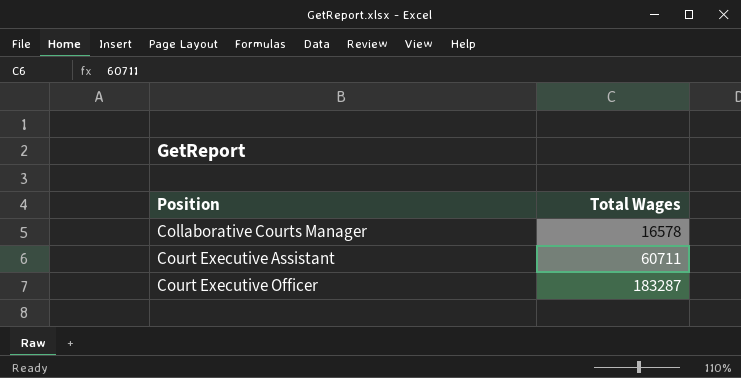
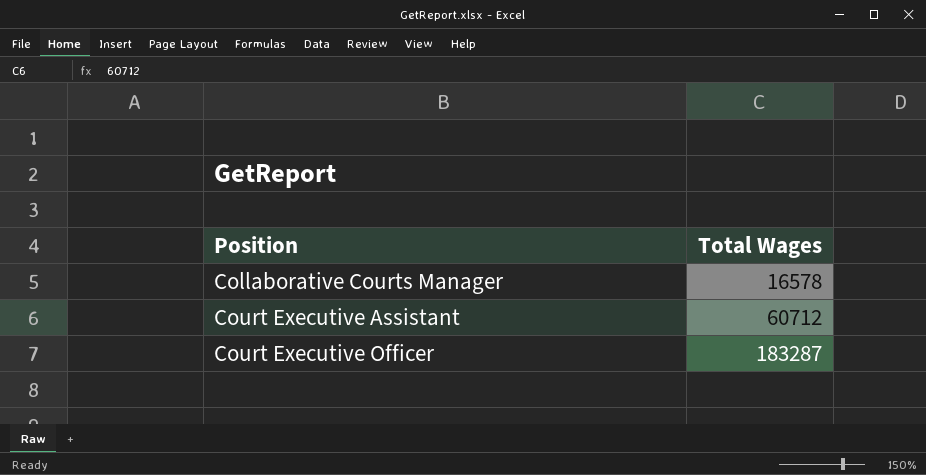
Court Executive Assistant | Total Wages: 60711 -> 60712

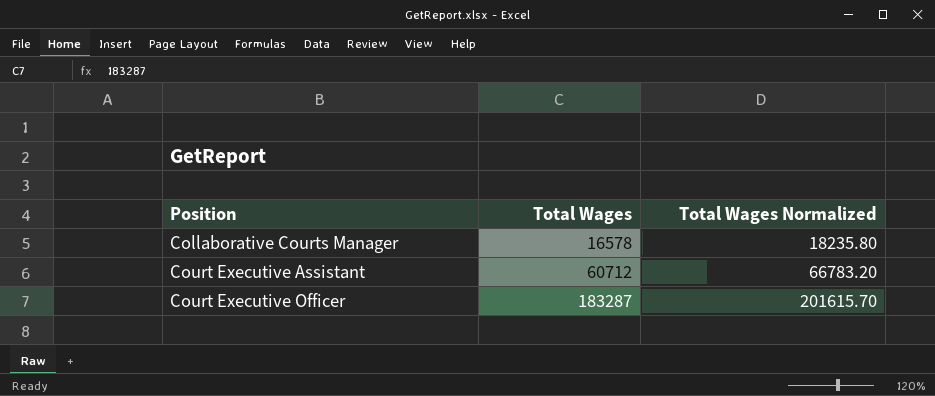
column Total Wages Normalized | formula: none -> [Total Wages] * 1.1

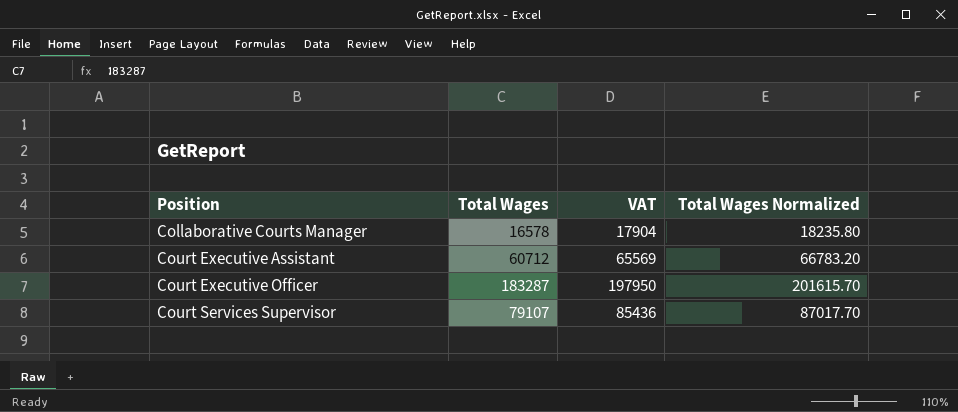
column VAT | formula: none -> [Total Wages] * 1.08
row Court Services Supervisor: none -> 79107 | 85436 | 87017.70

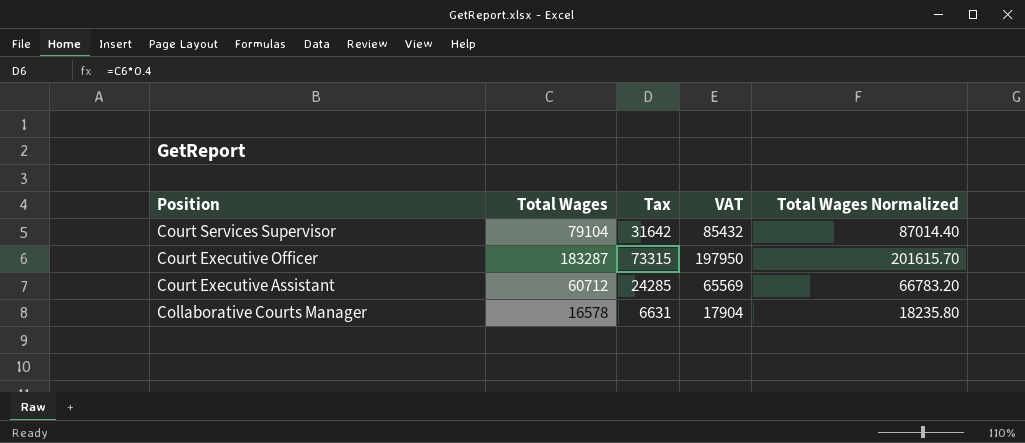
row order: Position ascending -> Position descending
column Tax | formula: none -> [Total Wages] * 0.4
Court Services Supervisor | Total Wages: 79107 -> 79104
Court Services Supervisor | VAT: 85436 -> 85432
Court Services Supervisor | Total Wages Normalized: 87017.70 -> 87014.40

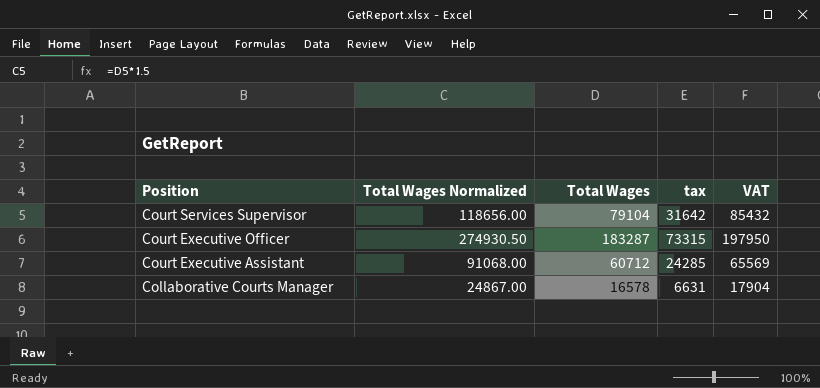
column Total Wages Normalized | formula: [Total Wages] * 1.1 -> [Total Wages] * 1.5
column Total Wages Normalized | position: 5 -> 2
column name: Tax -> tax

